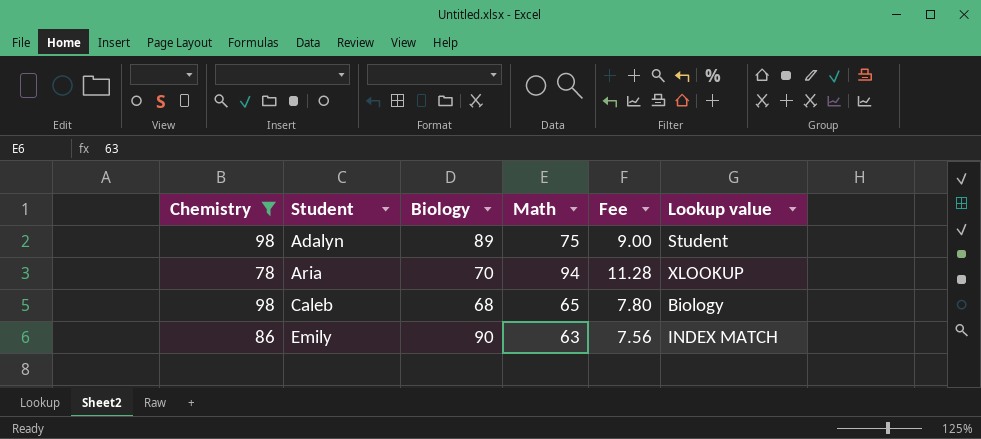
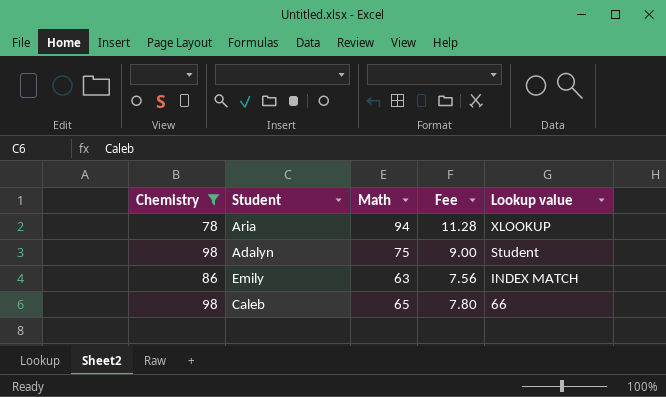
row order: Student ascending -> Lookup value descending
column Biology | position: 3 -> none
Caleb | Lookup value: Biology -> 66

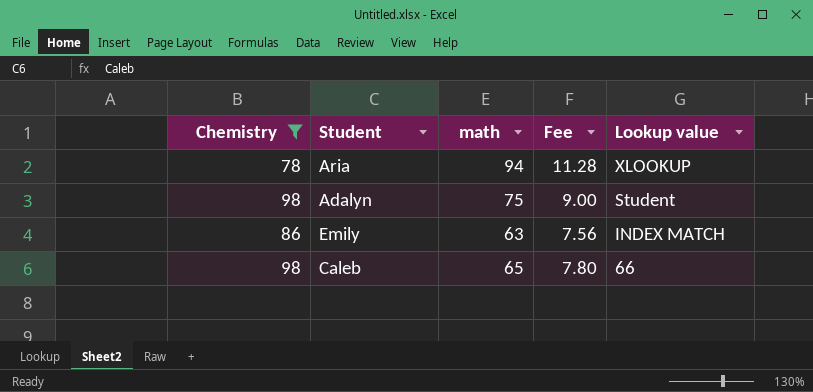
column name: Math -> math

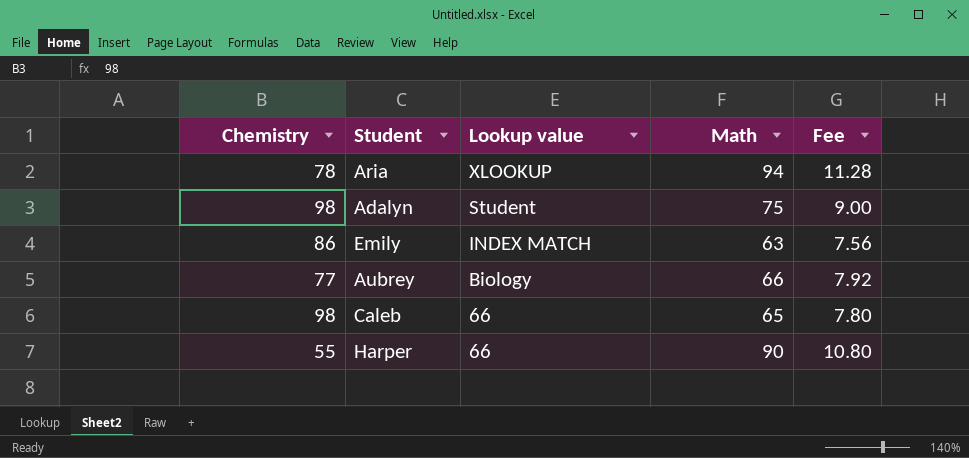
filter: Chemistry >= 78 -> none
column Lookup value | position: 5 -> 3
column name: math -> Math

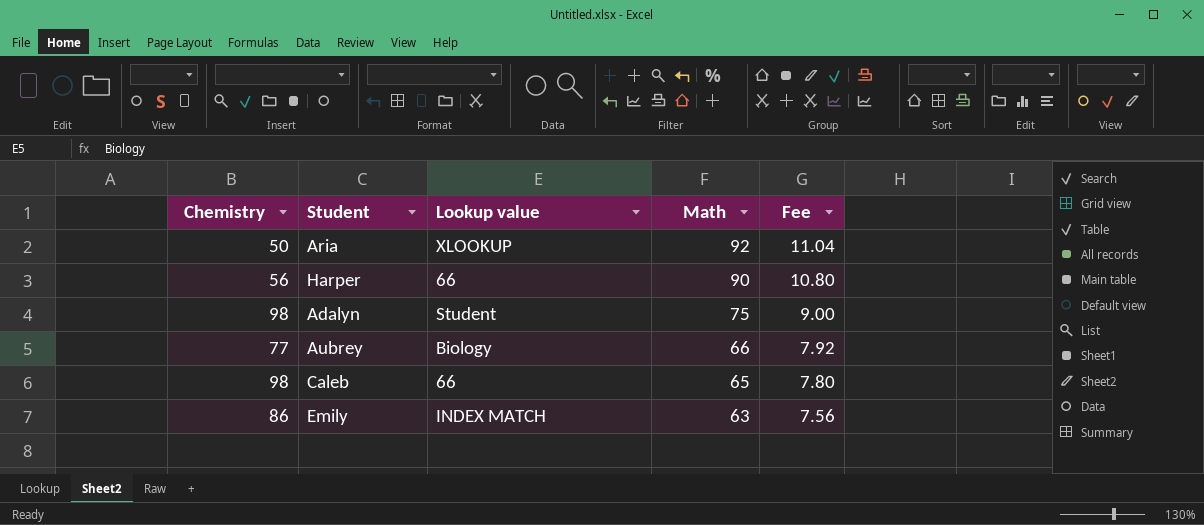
row order: Lookup value descending -> Math descending
Aria | Chemistry: 78 -> 50
Aria | Math: 94 -> 92
Aria | Fee: 11.28 -> 11.04
Harper | Chemistry: 55 -> 56

